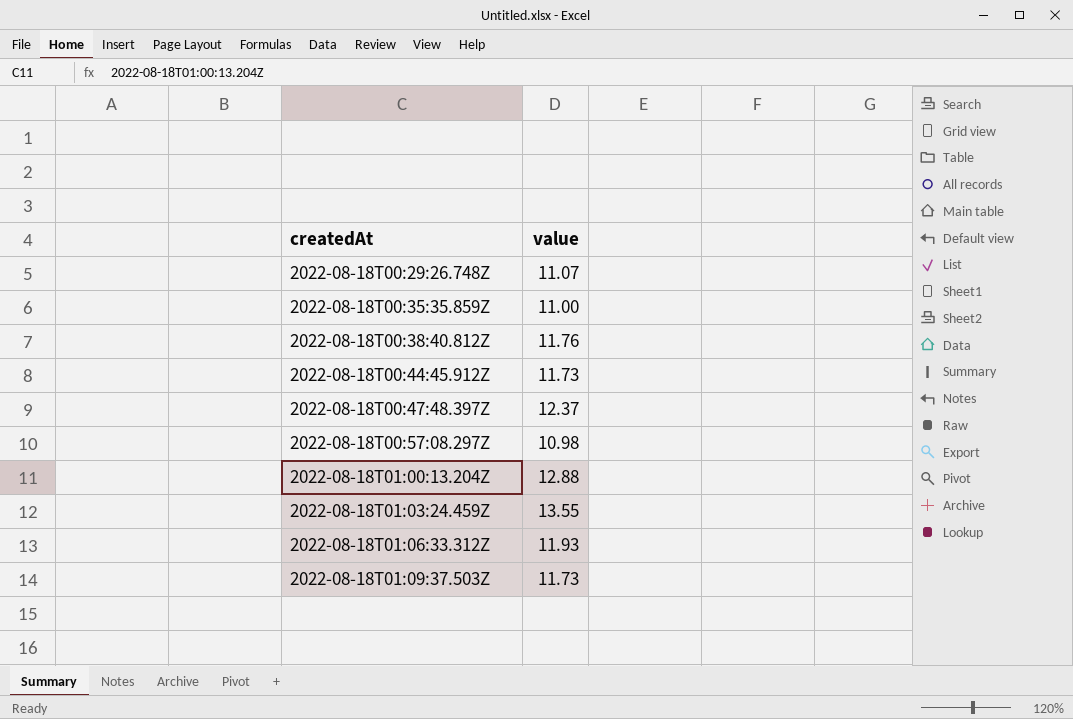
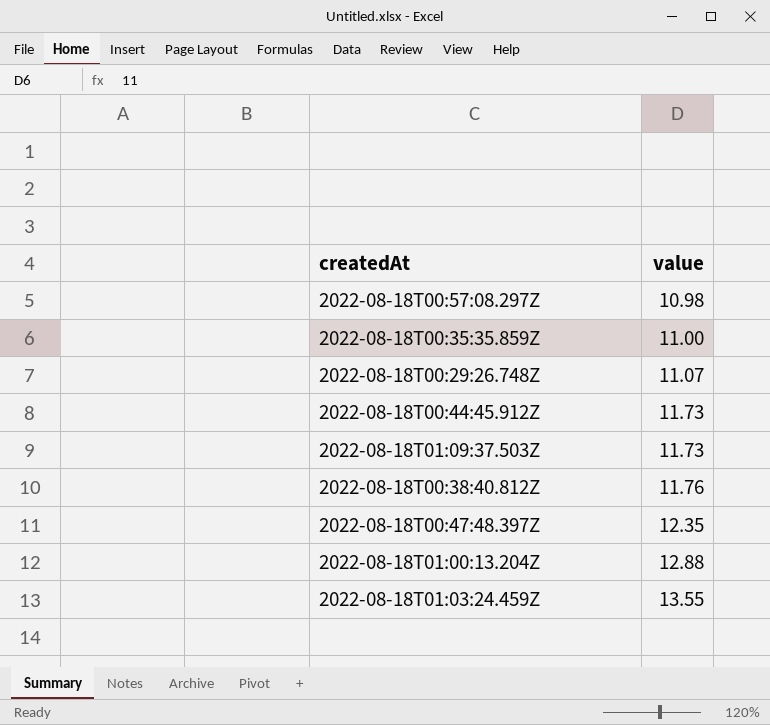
row order: createdAt ascending -> value ascending
row 2022-08-18T01:06:33.312Z: 11.93 -> none
2022-08-18T00:47:48.397Z | value: 12.37 -> 12.35

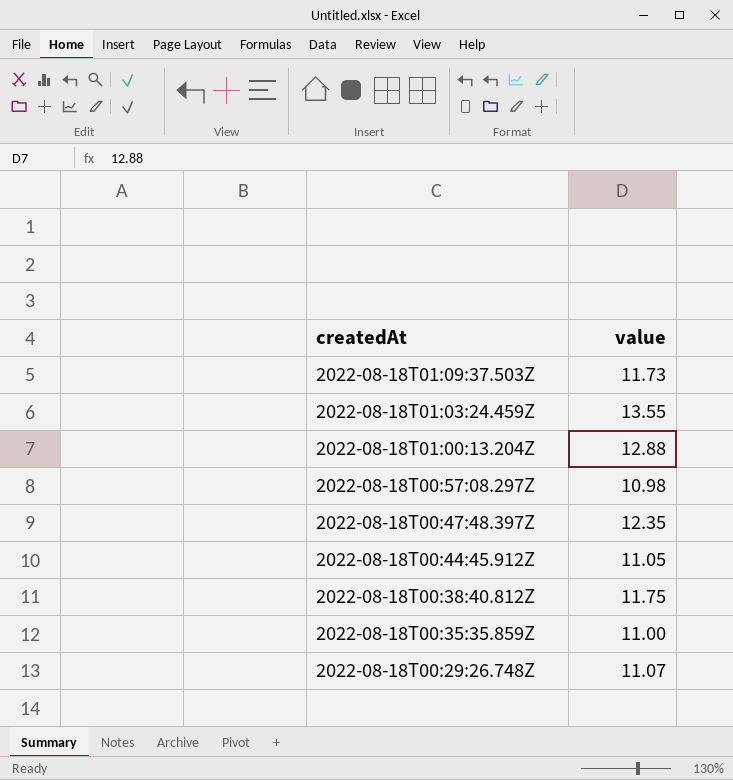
row order: value ascending -> createdAt descending
2022-08-18T00:44:45.912Z | value: 11.73 -> 11.05
2022-08-18T00:38:40.812Z | value: 11.76 -> 11.75

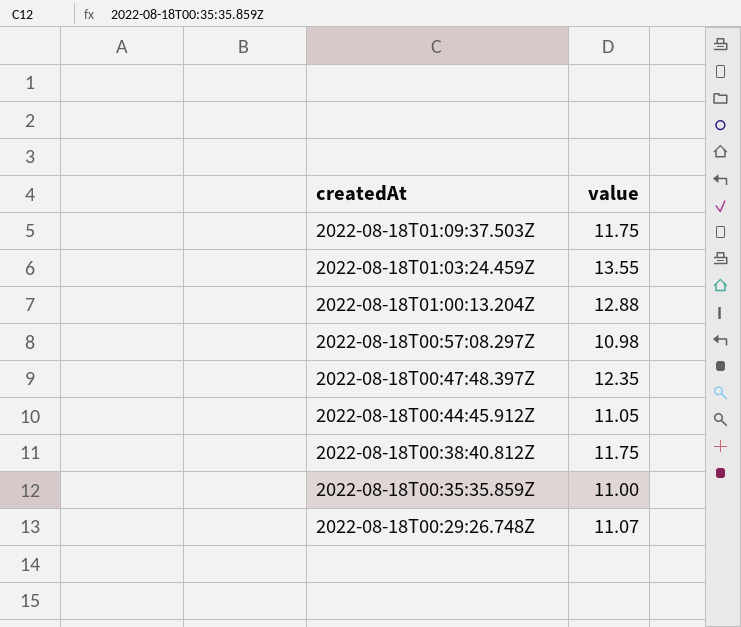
2022-08-18T01:09:37.503Z | value: 11.73 -> 11.75

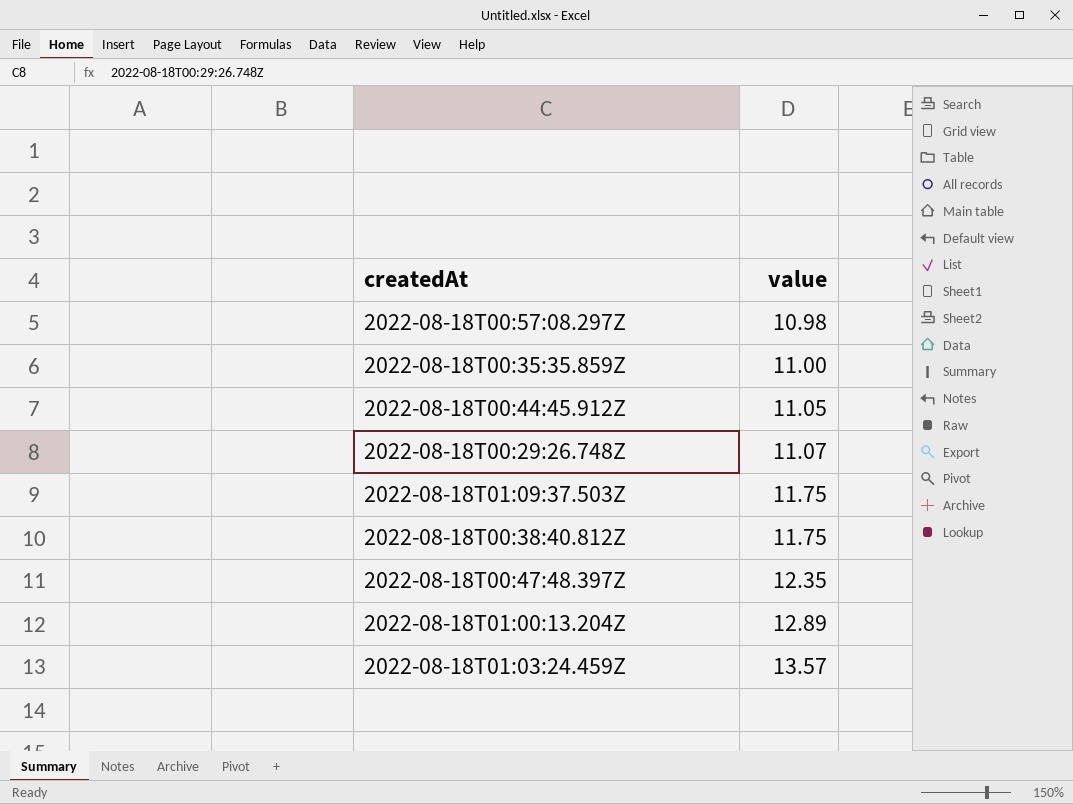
row order: createdAt descending -> value ascending
2022-08-18T01:00:13.204Z | value: 12.88 -> 12.89
2022-08-18T01:03:24.459Z | value: 13.55 -> 13.57

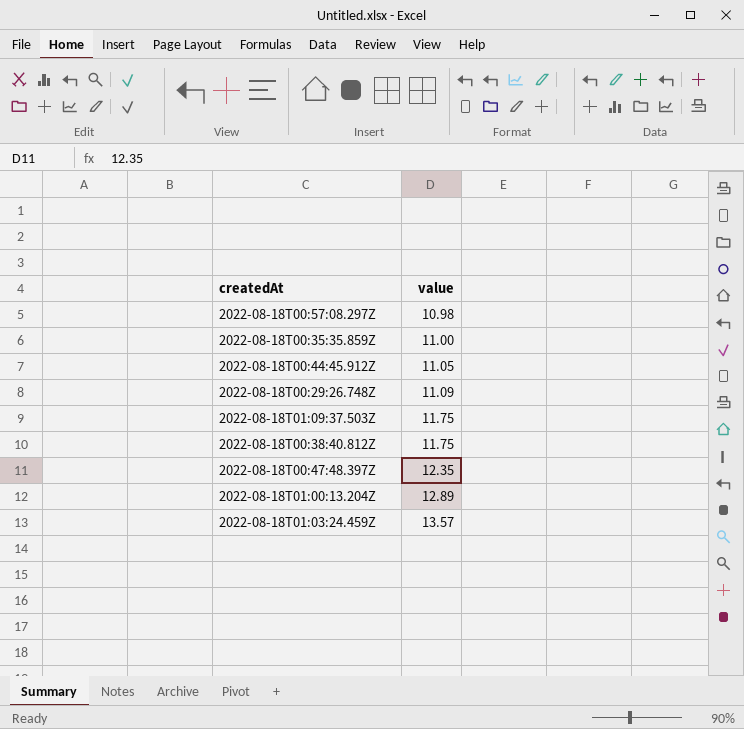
2022-08-18T00:29:26.748Z | value: 11.07 -> 11.09

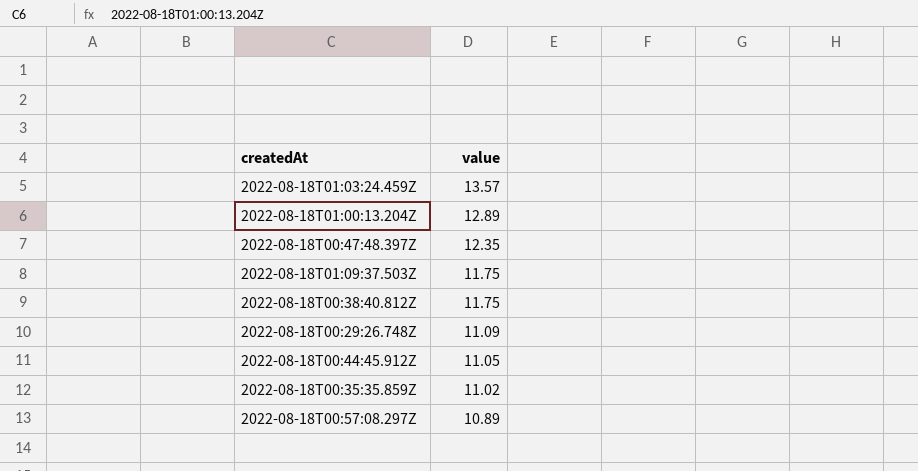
row order: value ascending -> value descending
2022-08-18T00:35:35.859Z | value: 11.00 -> 11.02
2022-08-18T00:57:08.297Z | value: 10.98 -> 10.89

